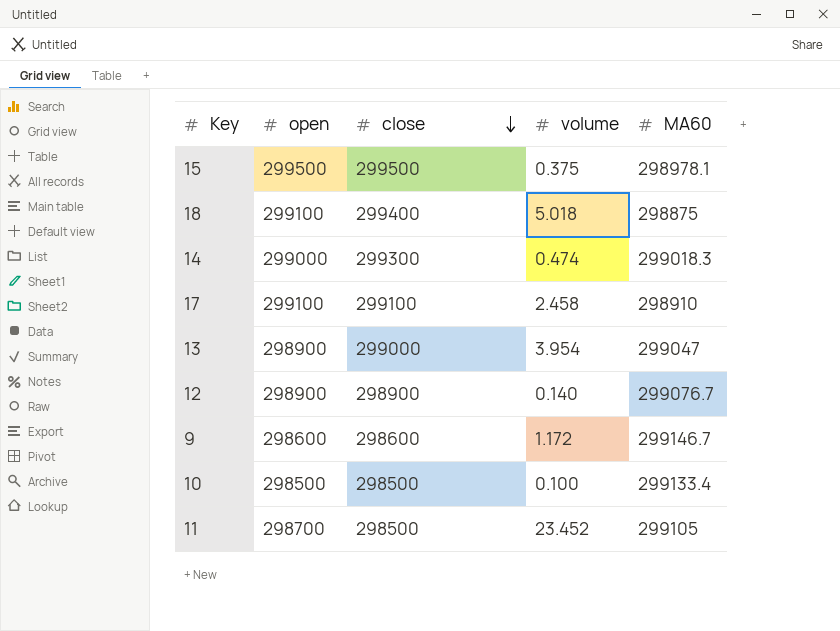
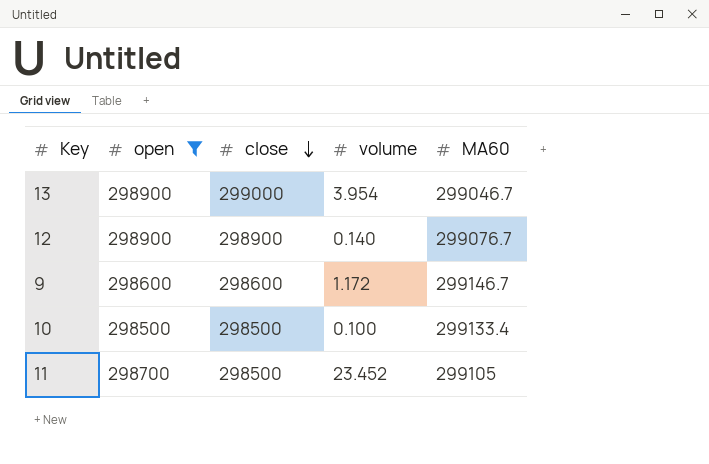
filter: none -> open <= 298900
13 | MA60: 299047 -> 299046.7

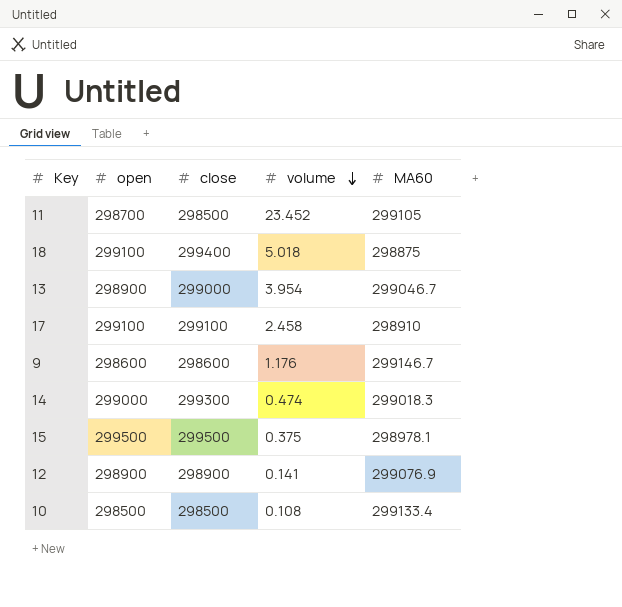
filter: open <= 298900 -> none
row order: close descending -> volume descending
9 | volume: 1.172 -> 1.176
12 | volume: 0.140 -> 0.141
12 | MA60: 299076.7 -> 299076.9
10 | volume: 0.100 -> 0.108

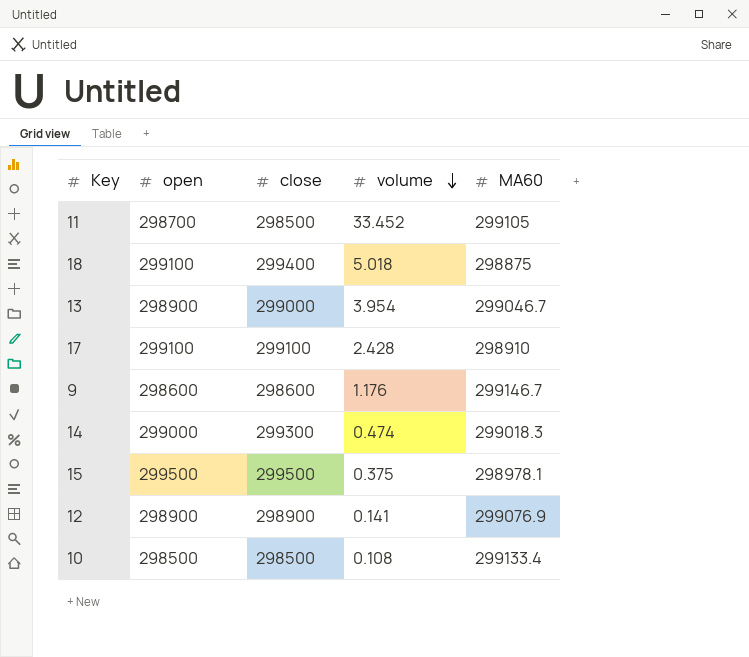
11 | volume: 23.452 -> 33.452
17 | volume: 2.458 -> 2.428

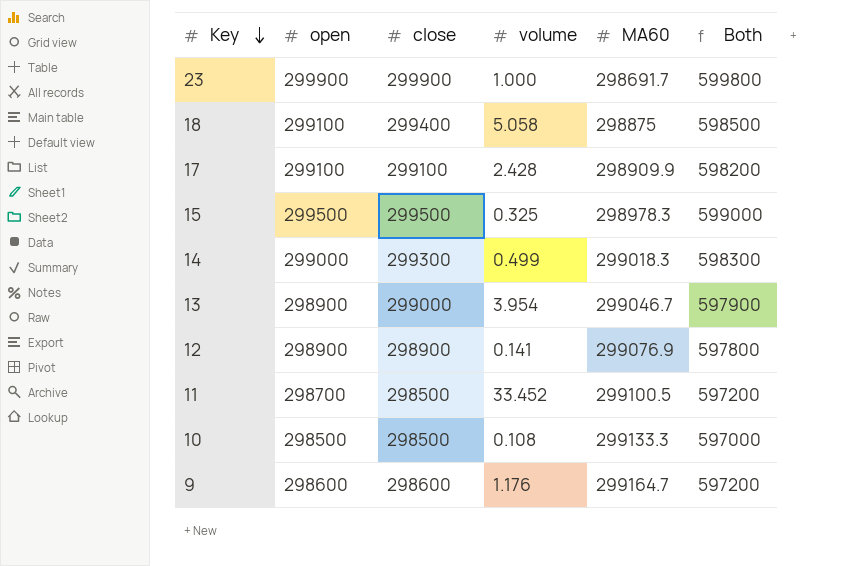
row order: volume descending -> Key descending
column Both | formula: none -> [open] + [close]
row 23: none -> 299900 | 299900 | 1.000 | 298691.7 | 599800
18 | volume: 5.018 -> 5.058
17 | MA60: 298910 -> 298909.9
15 | volume: 0.375 -> 0.325
15 | MA60: 298978.1 -> 298978.3
14 | volume: 0.474 -> 0.499
11 | MA60: 299105 -> 299100.5
10 | MA60: 299133.4 -> 299133.3
9 | MA60: 299146.7 -> 299164.7

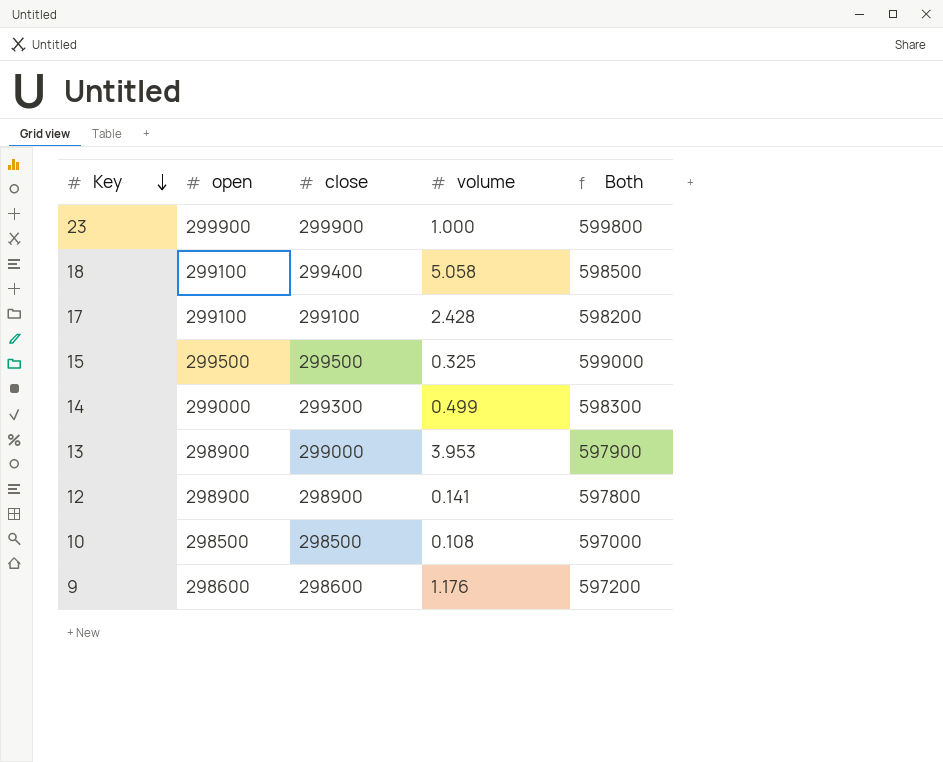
column MA60 | position: 5 -> none
row 11: 298700 | 298500 | 33.452 | 299100.5 | 597200 -> none
13 | volume: 3.954 -> 3.953

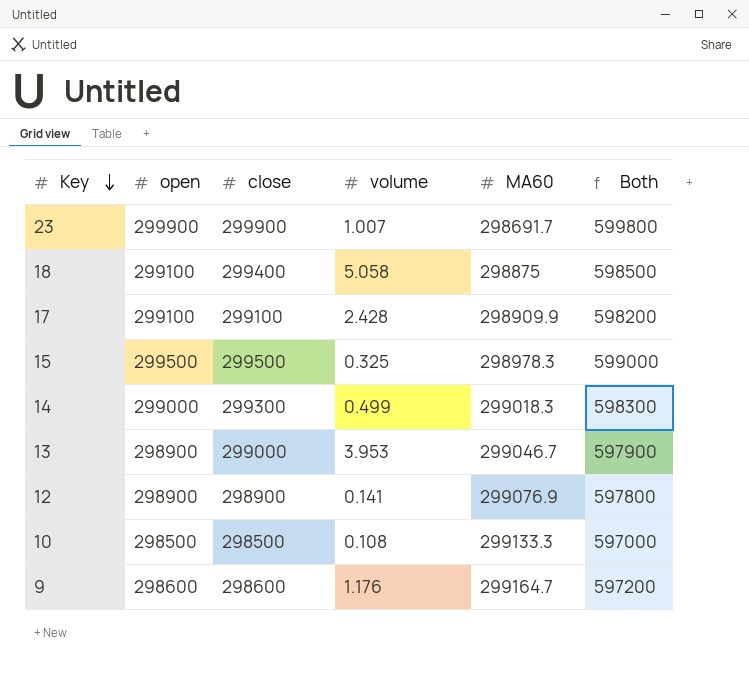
column MA60 | position: none -> 5
23 | volume: 1.000 -> 1.007

